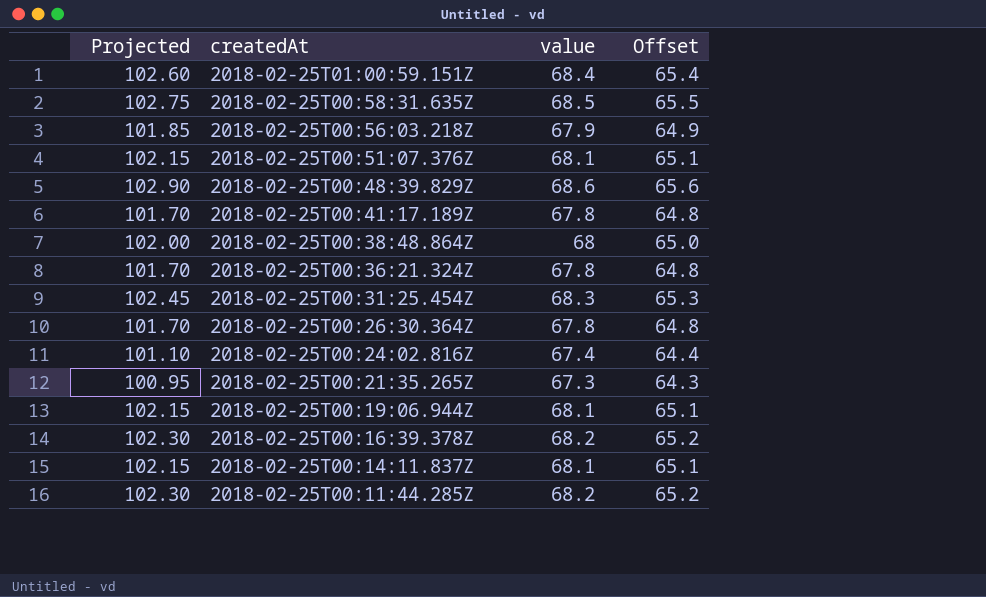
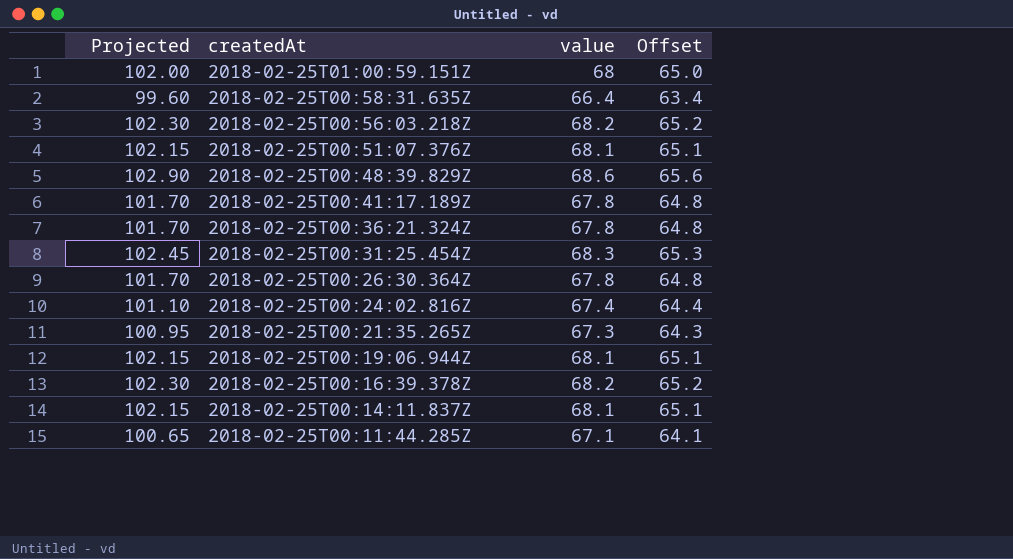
row 2018-02-25T00:38:48.864Z: 102.00 | 68 | 65.0 -> none
2018-02-25T01:00:59.151Z | Projected: 102.60 -> 102.00
2018-02-25T01:00:59.151Z | value: 68.4 -> 68
2018-02-25T01:00:59.151Z | Offset: 65.4 -> 65.0
2018-02-25T00:58:31.635Z | Projected: 102.75 -> 99.60
2018-02-25T00:58:31.635Z | value: 68.5 -> 66.4
2018-02-25T00:58:31.635Z | Offset: 65.5 -> 63.4
2018-02-25T00:56:03.218Z | Projected: 101.85 -> 102.30
2018-02-25T00:56:03.218Z | value: 67.9 -> 68.2
2018-02-25T00:56:03.218Z | Offset: 64.9 -> 65.2
2018-02-25T00:11:44.285Z | Projected: 102.30 -> 100.65
2018-02-25T00:11:44.285Z | value: 68.2 -> 67.1
2018-02-25T00:11:44.285Z | Offset: 65.2 -> 64.1

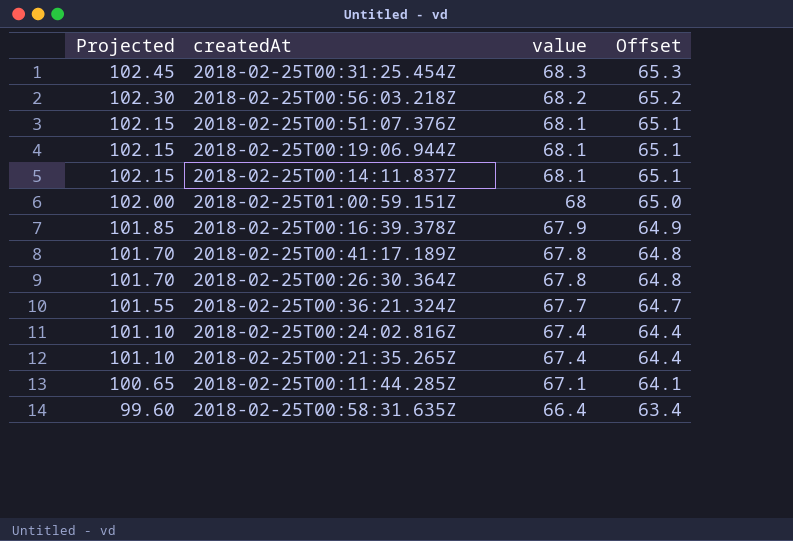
row order: createdAt descending -> Projected descending
row 2018-02-25T00:48:39.829Z: 102.90 | 68.6 | 65.6 -> none
2018-02-25T00:16:39.378Z | Projected: 102.30 -> 101.85
2018-02-25T00:16:39.378Z | value: 68.2 -> 67.9
2018-02-25T00:16:39.378Z | Offset: 65.2 -> 64.9
2018-02-25T00:36:21.324Z | Projected: 101.70 -> 101.55
2018-02-25T00:36:21.324Z | value: 67.8 -> 67.7
2018-02-25T00:36:21.324Z | Offset: 64.8 -> 64.7
2018-02-25T00:21:35.265Z | Projected: 100.95 -> 101.10
2018-02-25T00:21:35.265Z | value: 67.3 -> 67.4
2018-02-25T00:21:35.265Z | Offset: 64.3 -> 64.4

